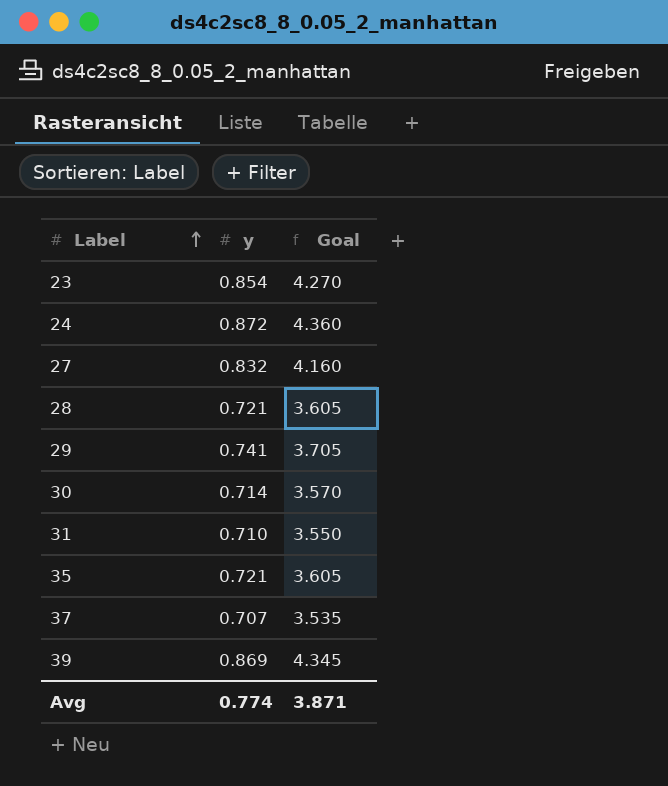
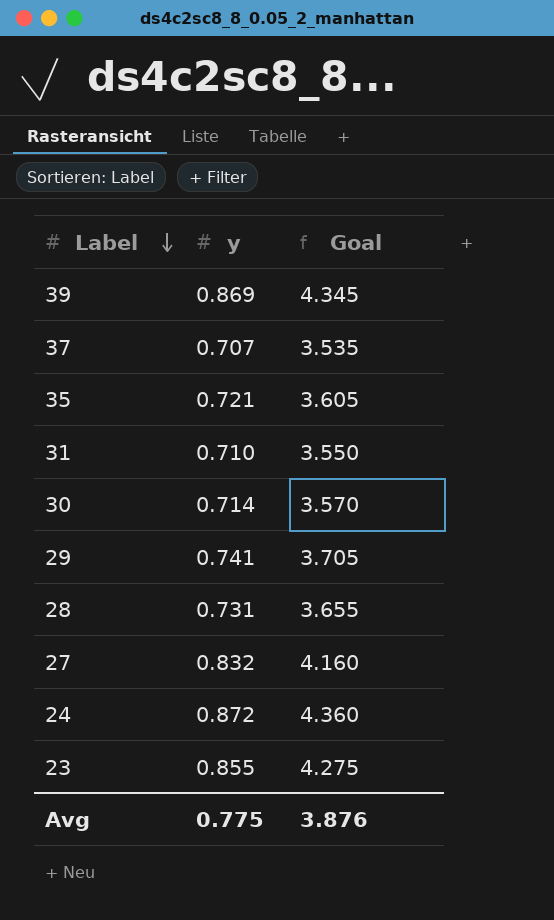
row order: Label ascending -> Label descending
28 | y: 0.721 -> 0.731
28 | Goal: 3.605 -> 3.655
23 | y: 0.854 -> 0.855
23 | Goal: 4.270 -> 4.275
Avg | y: 0.774 -> 0.775
Avg | Goal: 3.871 -> 3.876

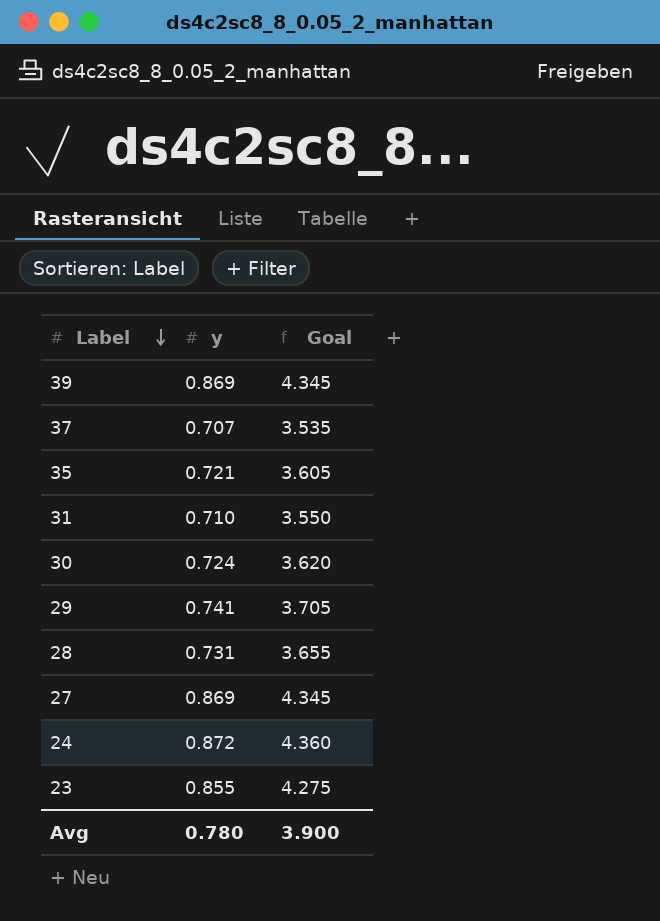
30 | y: 0.714 -> 0.724
30 | Goal: 3.570 -> 3.620
27 | y: 0.832 -> 0.869
27 | Goal: 4.160 -> 4.345
Avg | y: 0.775 -> 0.780
Avg | Goal: 3.876 -> 3.900

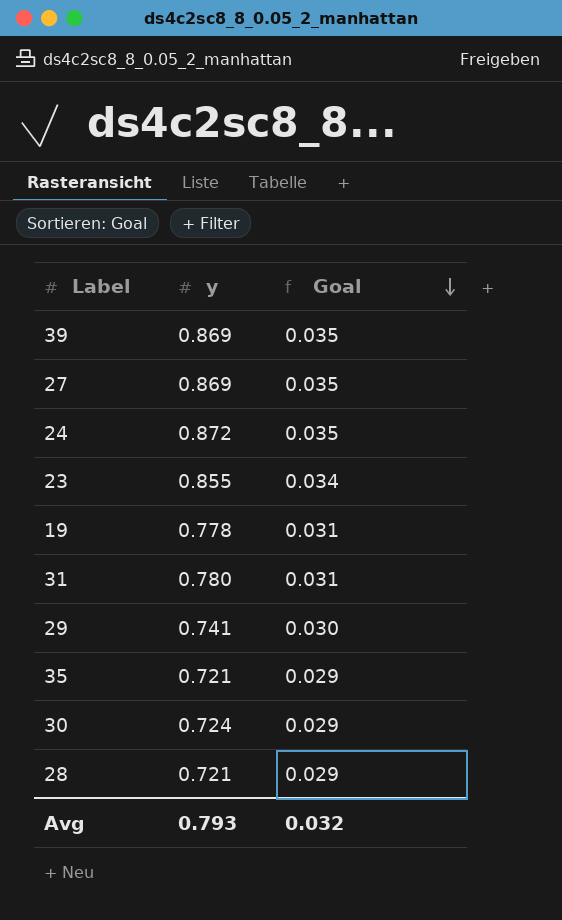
row order: Label descending -> Goal descending
column Goal | formula: [y] * 5 -> [y] * 0.04
row 37: 0.707 | 3.535 -> none
row 19: none -> 0.778 | 0.031
31 | y: 0.710 -> 0.780
28 | y: 0.731 -> 0.721
Avg | y: 0.780 -> 0.793
Avg | Goal: 3.900 -> 0.032

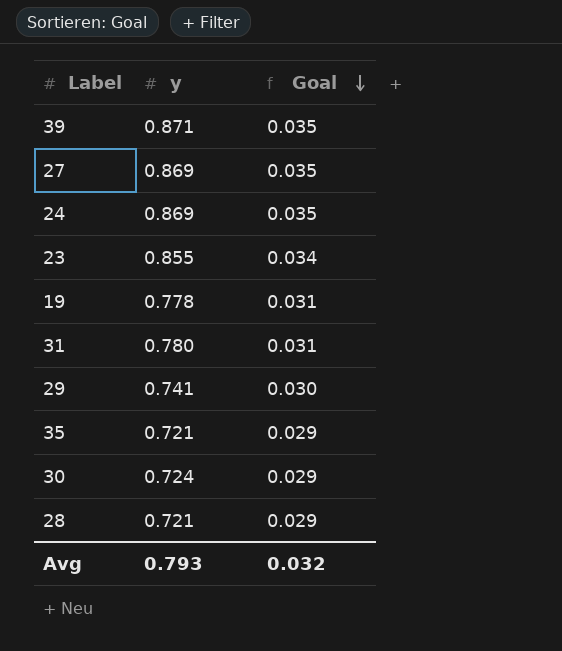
39 | y: 0.869 -> 0.871
24 | y: 0.872 -> 0.869

